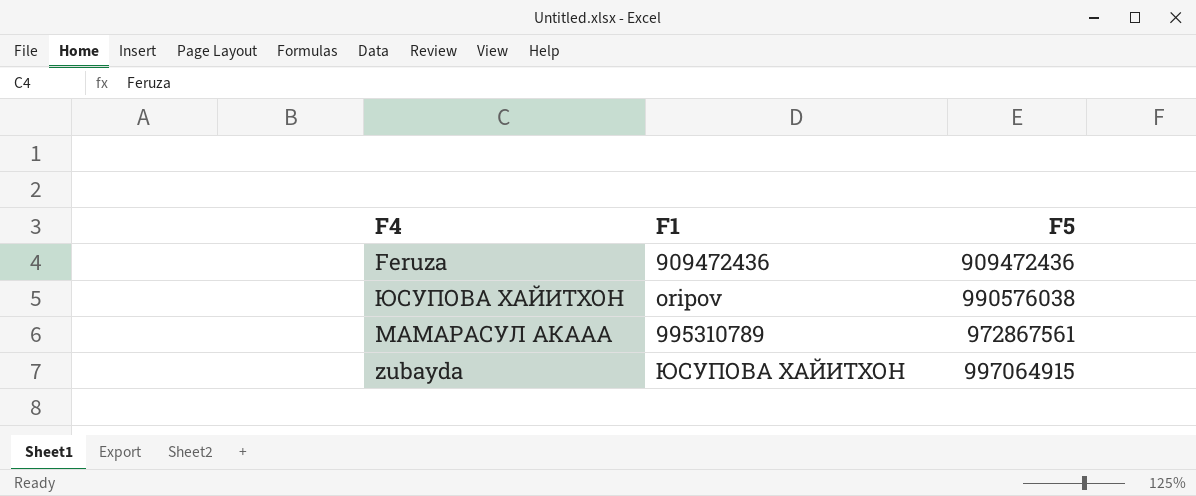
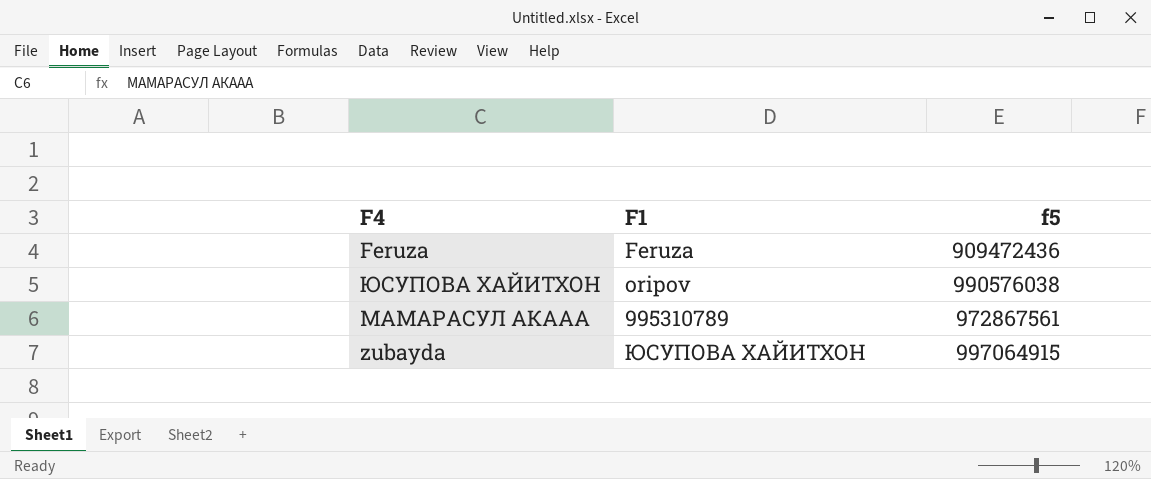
column name: F5 -> f5
Feruza | F1: 909472436 -> Feruza

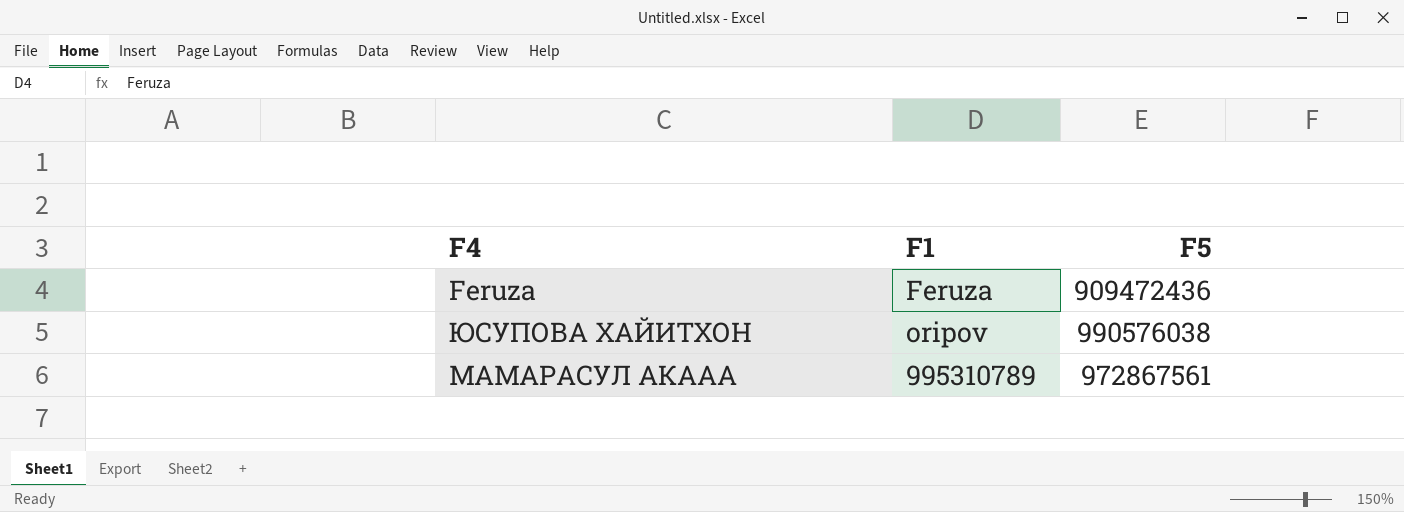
column name: f5 -> F5
row zubayda: ЮСУПОВА ХАЙИТХОН | 997064915 -> none

